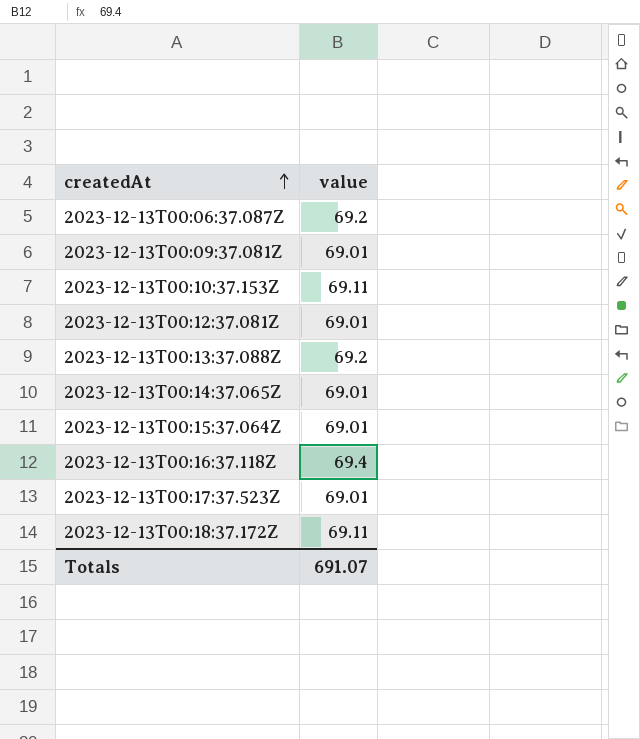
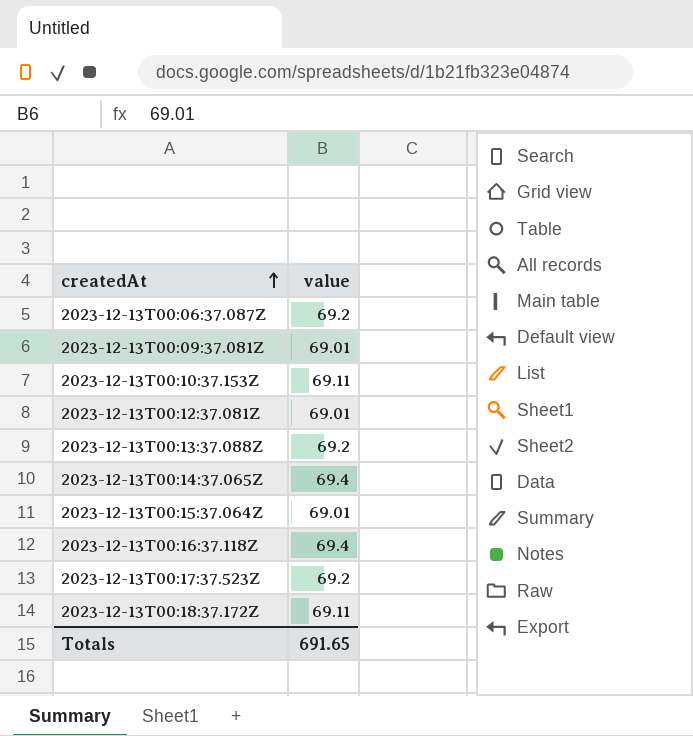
2023-12-13T00:14:37.065Z | value: 69.01 -> 69.4
2023-12-13T00:17:37.523Z | value: 69.01 -> 69.2
Totals | value: 691.07 -> 691.65

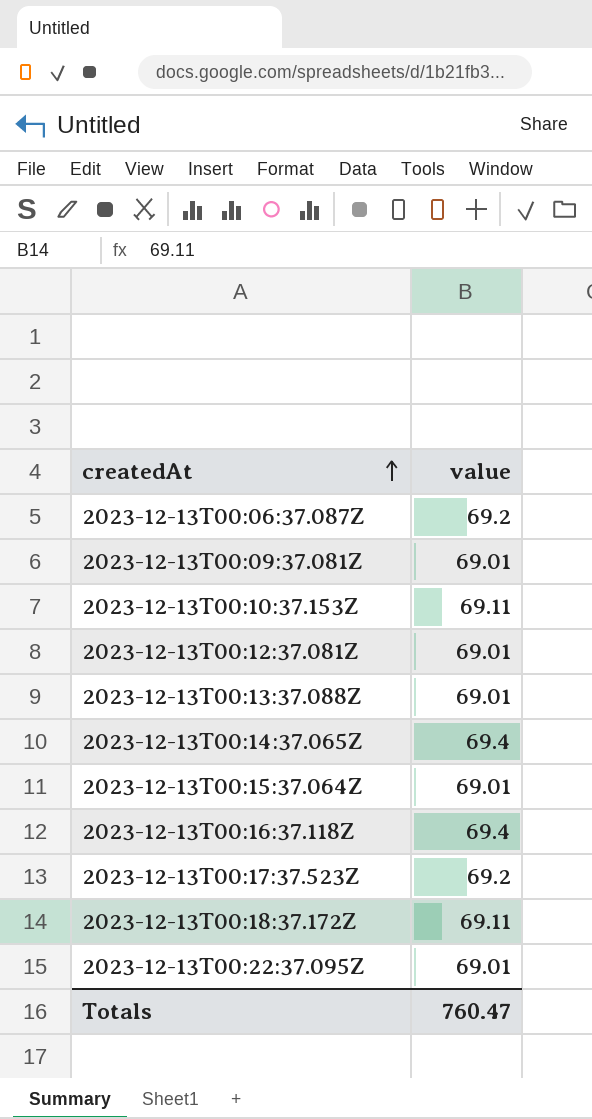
2023-12-13T00:13:37.088Z | value: 69.2 -> 69.01
row 2023-12-13T00:22:37.095Z: none -> 69.01
Totals | value: 691.65 -> 760.47

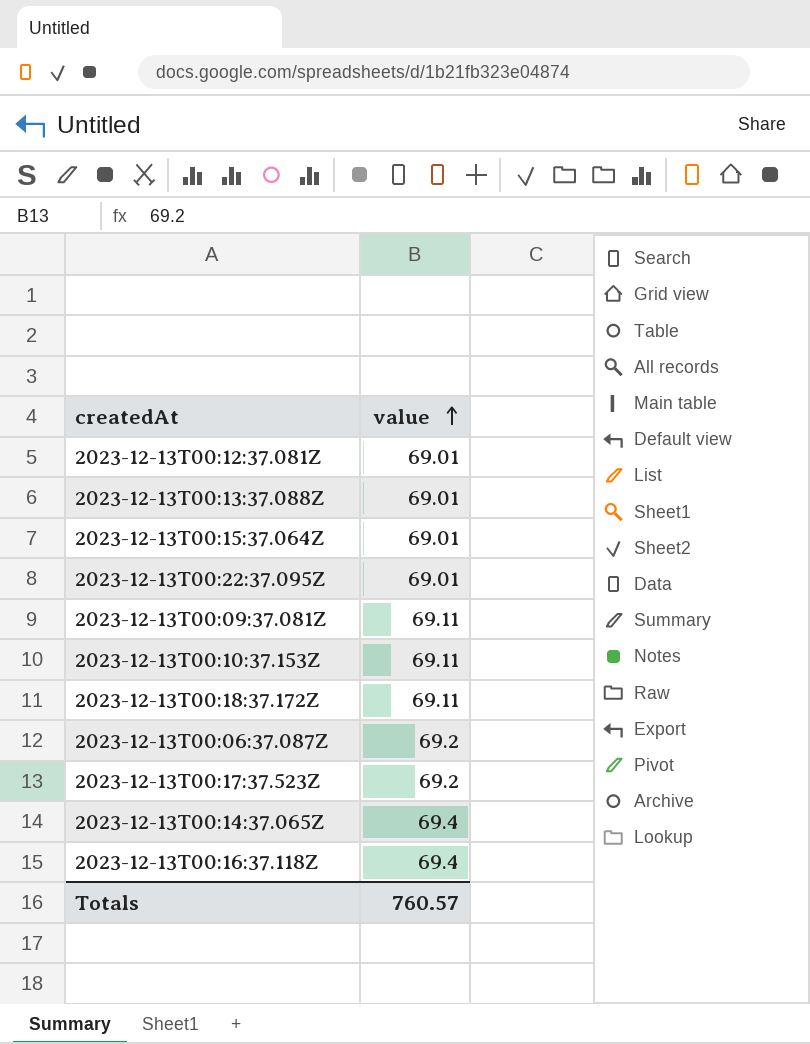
row order: createdAt ascending -> value ascending
2023-12-13T00:09:37.081Z | value: 69.01 -> 69.11
Totals | value: 760.47 -> 760.57

